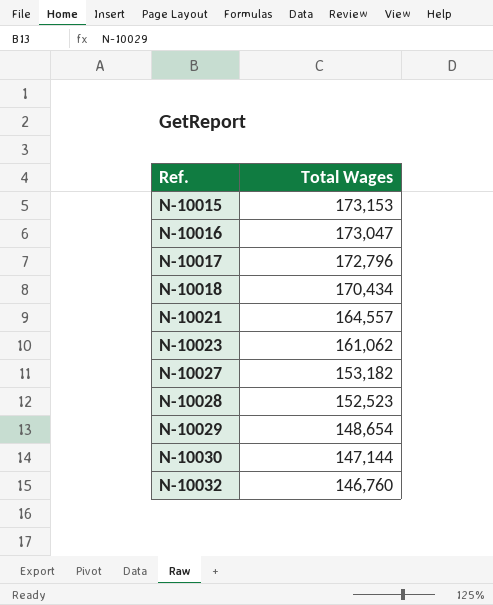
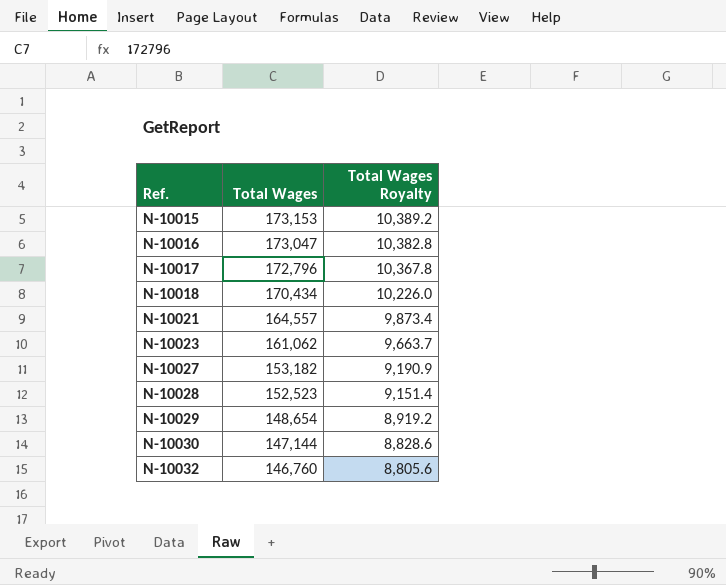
column Total Wages Royalty | formula: none -> [Total Wages] * 0.06

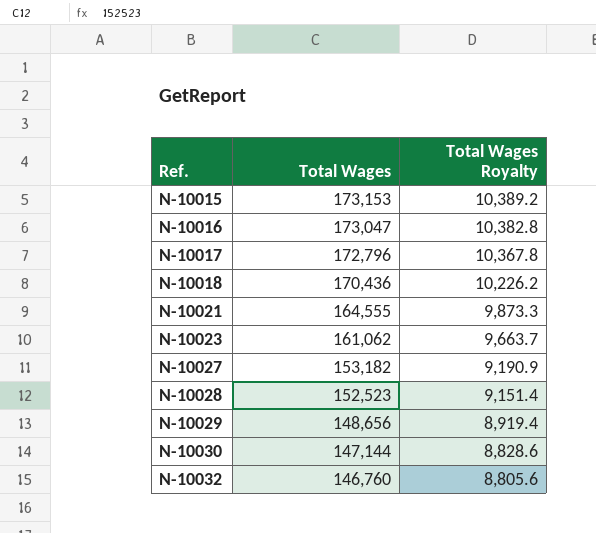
N-10018 | Total Wages: 170,434 -> 170,436
N-10018 | Total Wages Royalty: 10,226.0 -> 10,226.2
N-10021 | Total Wages: 164,557 -> 164,555
N-10021 | Total Wages Royalty: 9,873.4 -> 9,873.3
N-10029 | Total Wages: 148,654 -> 148,656
N-10029 | Total Wages Royalty: 8,919.2 -> 8,919.4

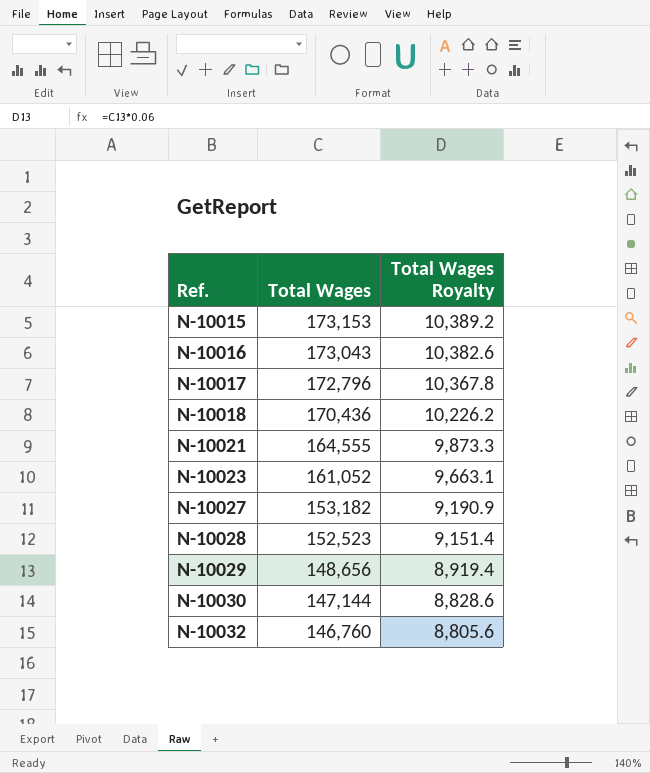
N-10016 | Total Wages: 173,047 -> 173,043
N-10016 | Total Wages Royalty: 10,382.8 -> 10,382.6
N-10023 | Total Wages: 161,062 -> 161,052
N-10023 | Total Wages Royalty: 9,663.7 -> 9,663.1

